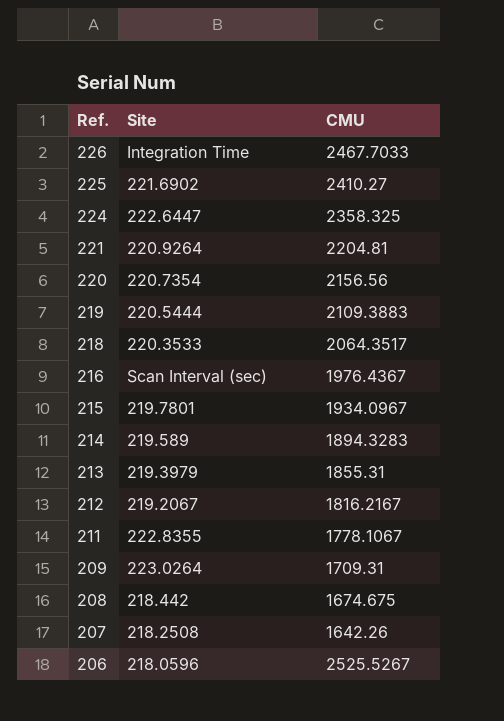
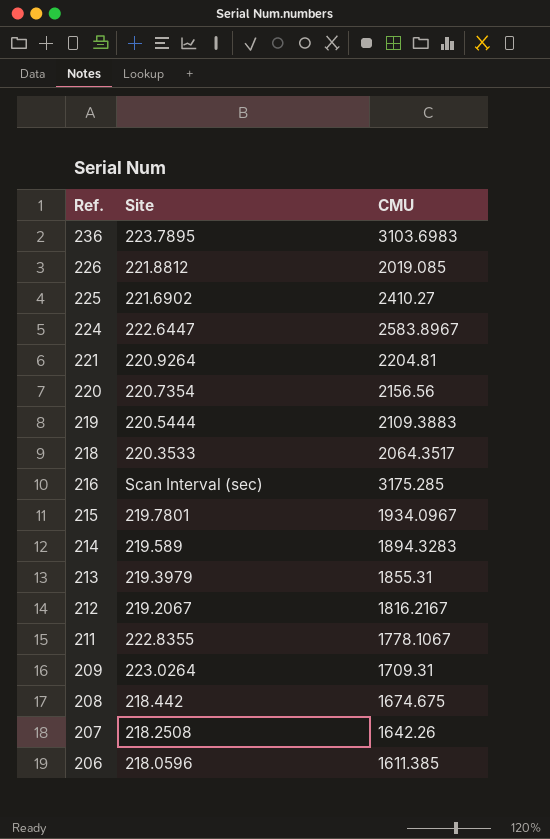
row 236: none -> 223.7895 | 3103.6983
226 | Site: Integration Time -> 221.8812
226 | CMU: 2467.7033 -> 2019.085
224 | CMU: 2358.325 -> 2583.8967
216 | CMU: 1976.4367 -> 3175.285
206 | CMU: 2525.5267 -> 1611.385

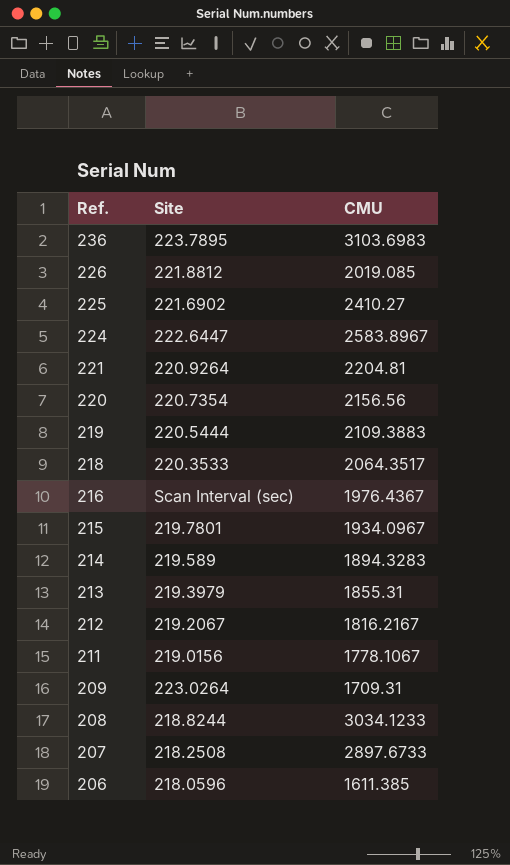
216 | CMU: 3175.285 -> 1976.4367
211 | Site: 222.8355 -> 219.0156
208 | Site: 218.442 -> 218.8244
208 | CMU: 1674.675 -> 3034.1233
207 | CMU: 1642.26 -> 2897.6733

